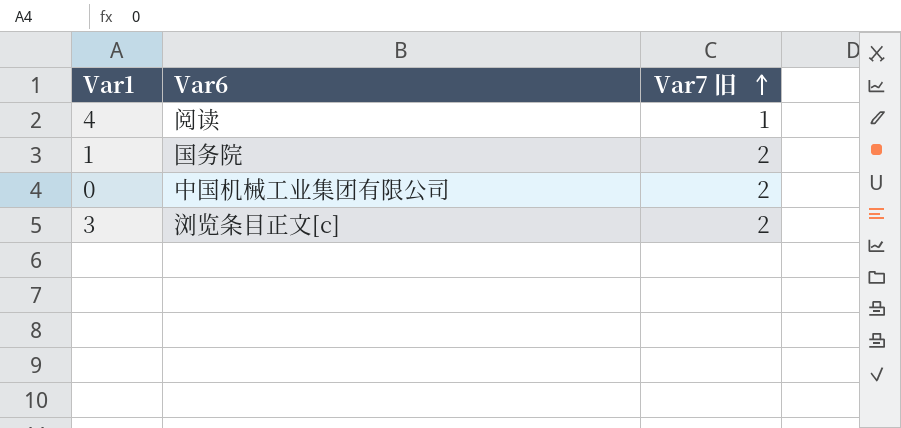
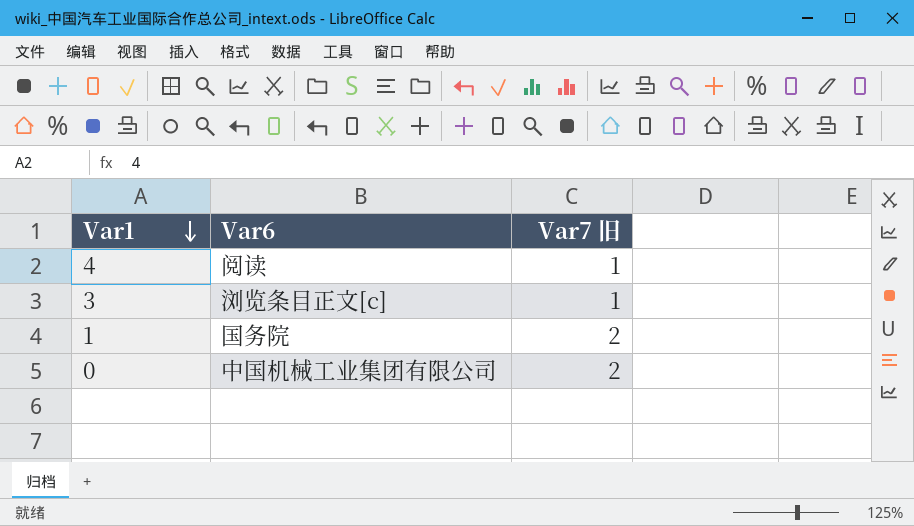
row order: Var7 旧 ascending -> Var1 descending
3 | Var7 旧: 2 -> 1

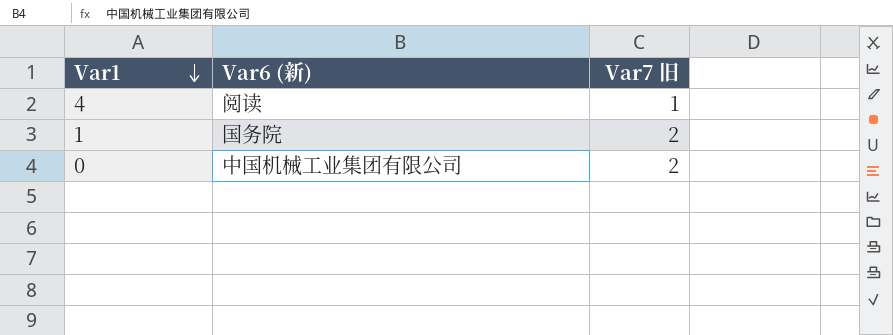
column name: Var6 -> Var6 (新)
row 3: 浏览条目正文[c] | 1 -> none

